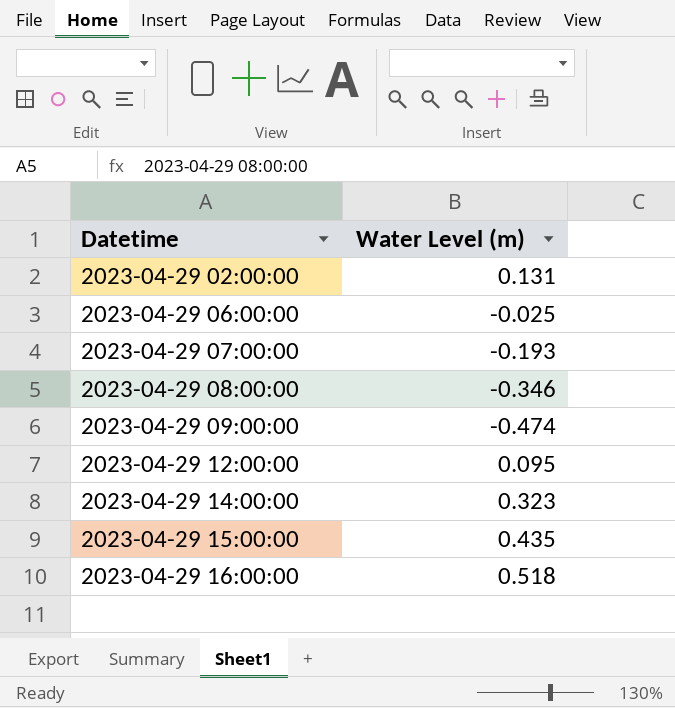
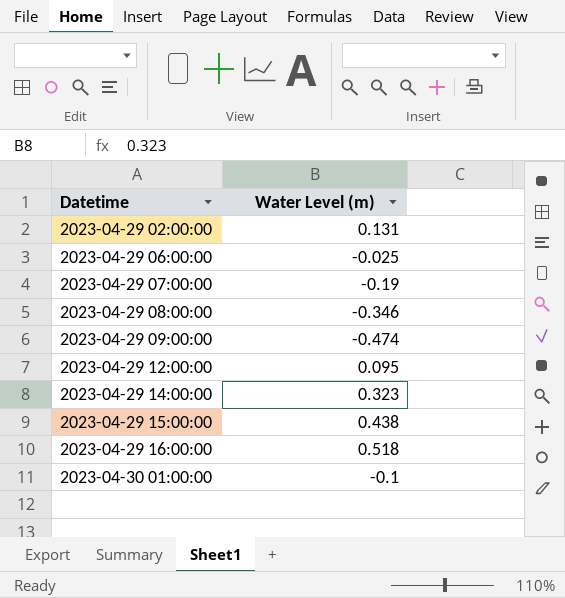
2023-04-29 07:00:00 | Water Level (m): -0.193 -> -0.19
2023-04-29 15:00:00 | Water Level (m): 0.435 -> 0.438
row 2023-04-30 01:00:00: none -> -0.1

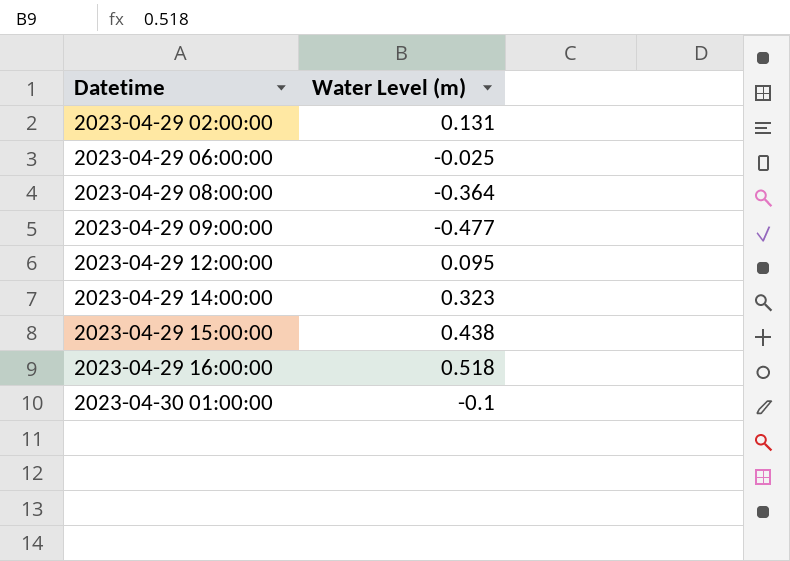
row 2023-04-29 07:00:00: -0.19 -> none
2023-04-29 08:00:00 | Water Level (m): -0.346 -> -0.364
2023-04-29 09:00:00 | Water Level (m): -0.474 -> -0.477

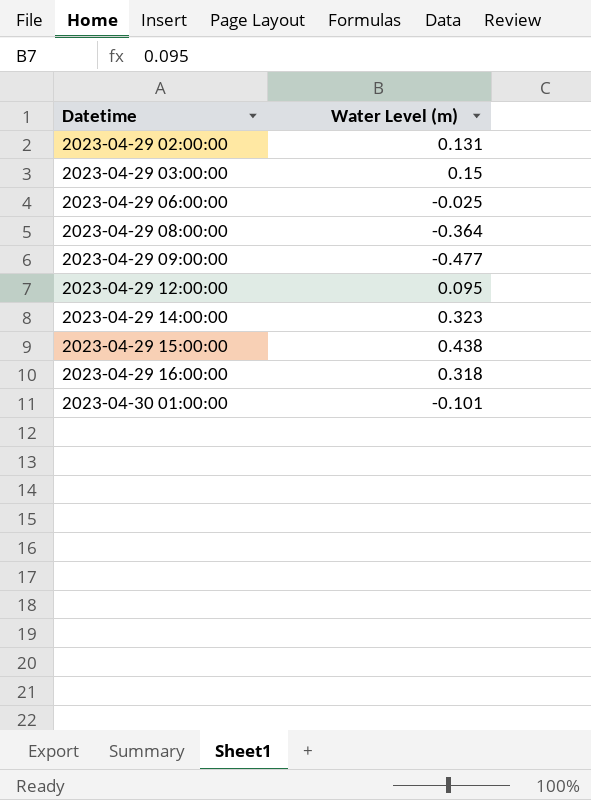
row 2023-04-29 03:00:00: none -> 0.15
2023-04-29 16:00:00 | Water Level (m): 0.518 -> 0.318
2023-04-30 01:00:00 | Water Level (m): -0.1 -> -0.101

